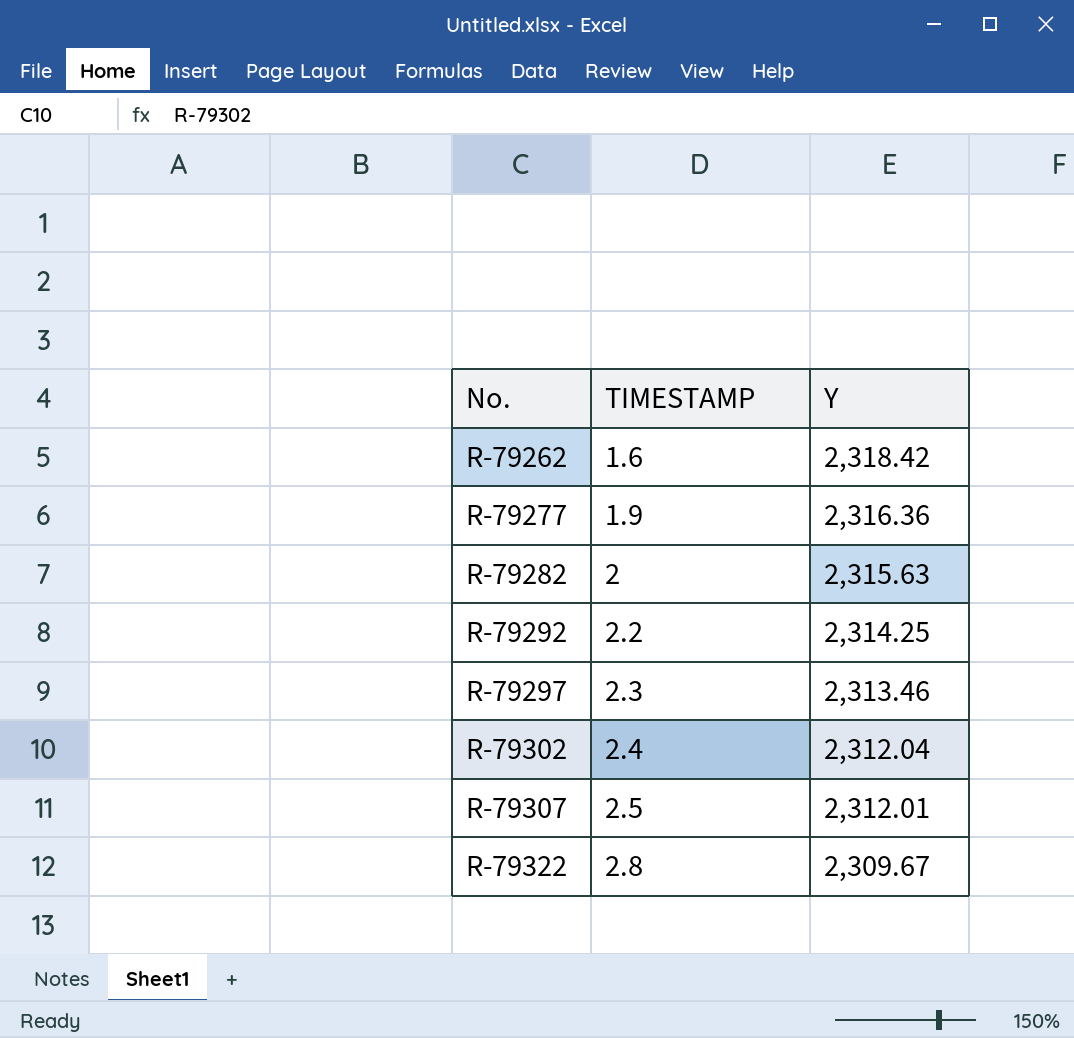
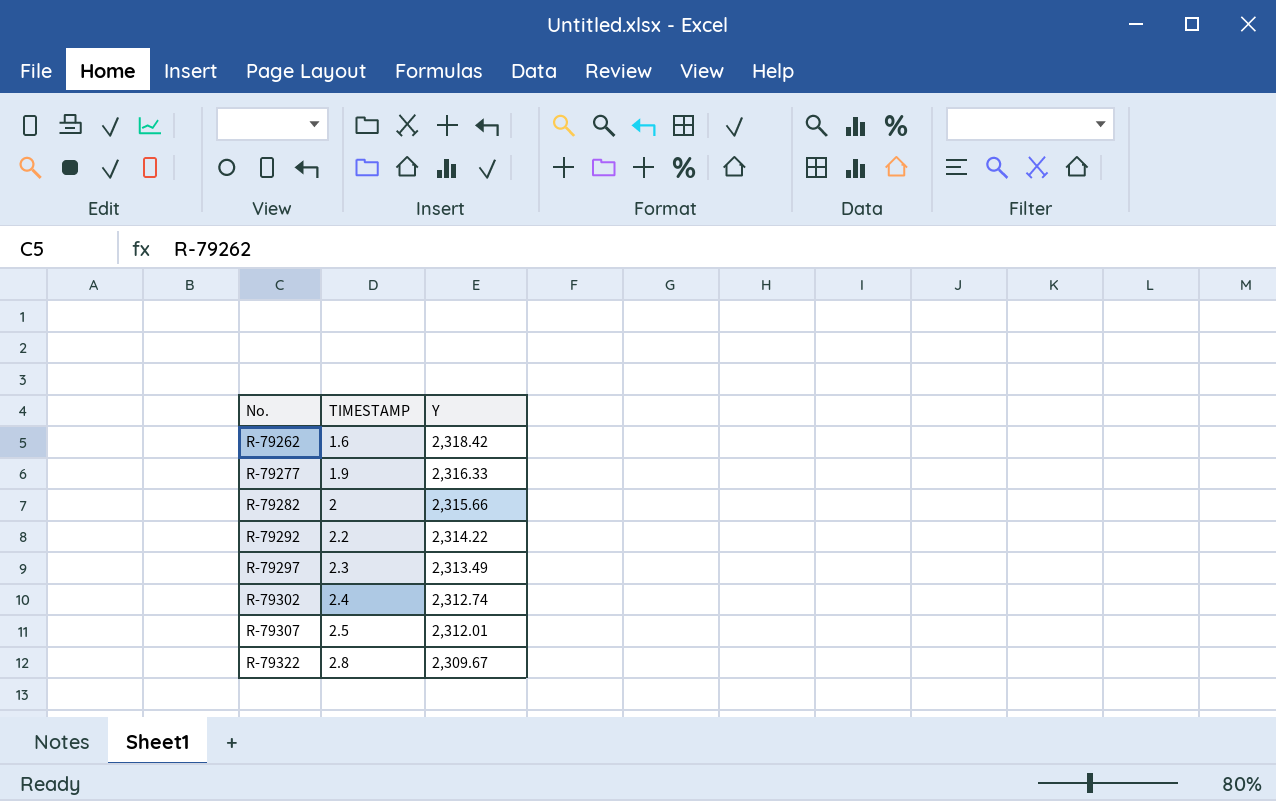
R-79277 | Y: 2,316.36 -> 2,316.33
R-79282 | Y: 2,315.63 -> 2,315.66
R-79292 | Y: 2,314.25 -> 2,314.22
R-79297 | Y: 2,313.46 -> 2,313.49
R-79302 | Y: 2,312.04 -> 2,312.74

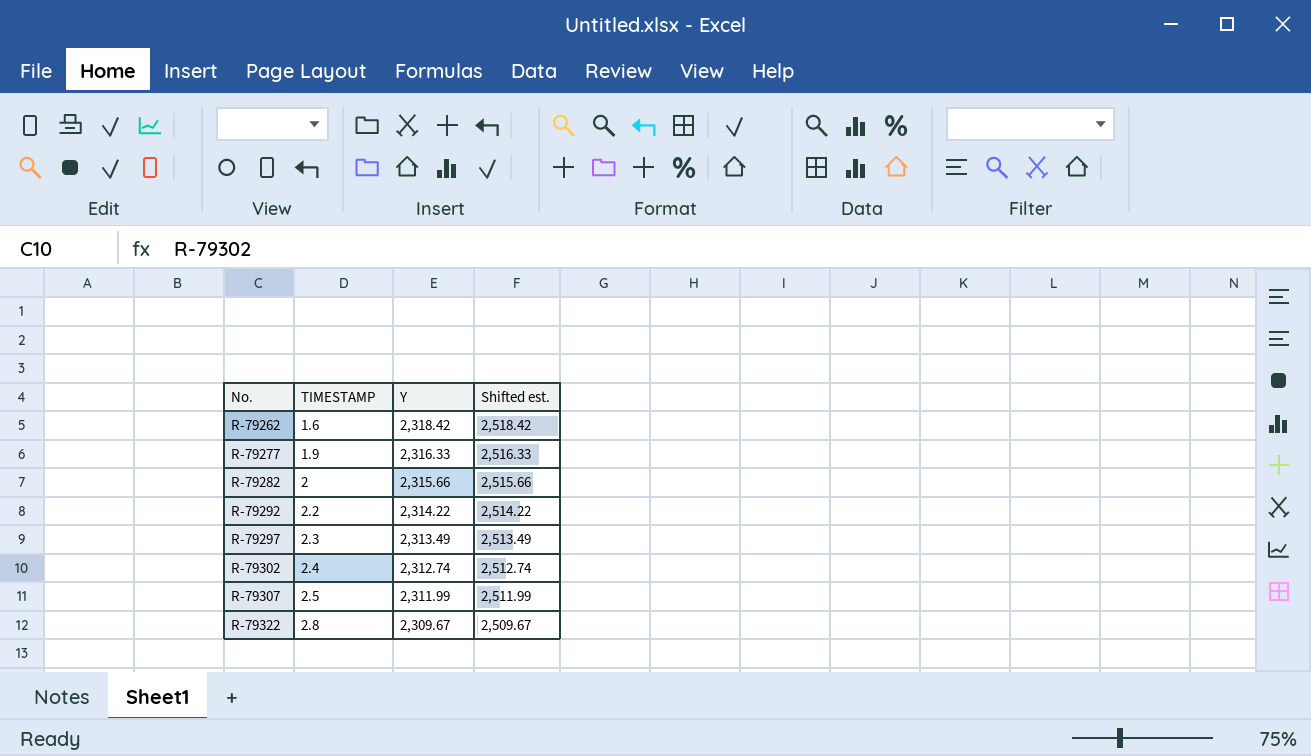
column Shifted est. | formula: none -> [Y] + 200
R-79307 | Y: 2,312.01 -> 2,311.99

